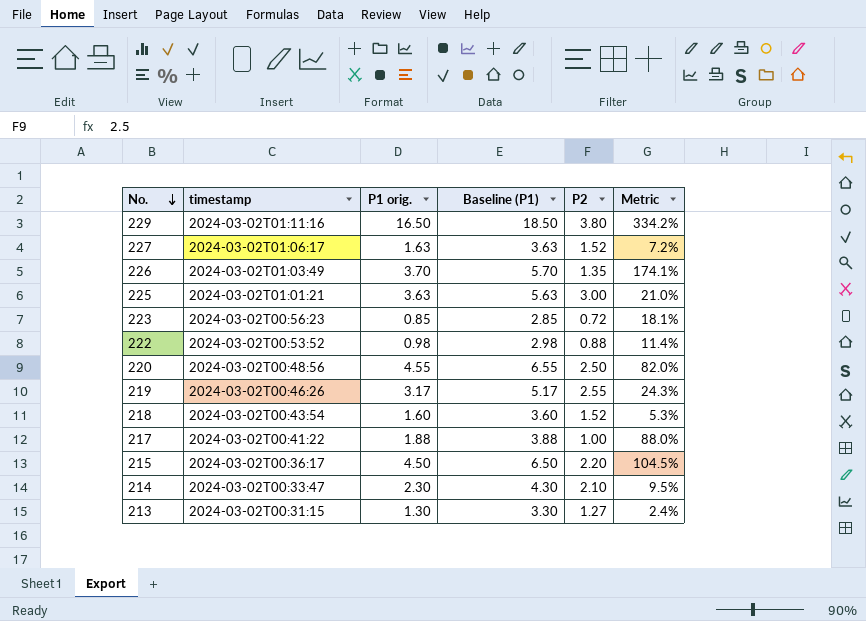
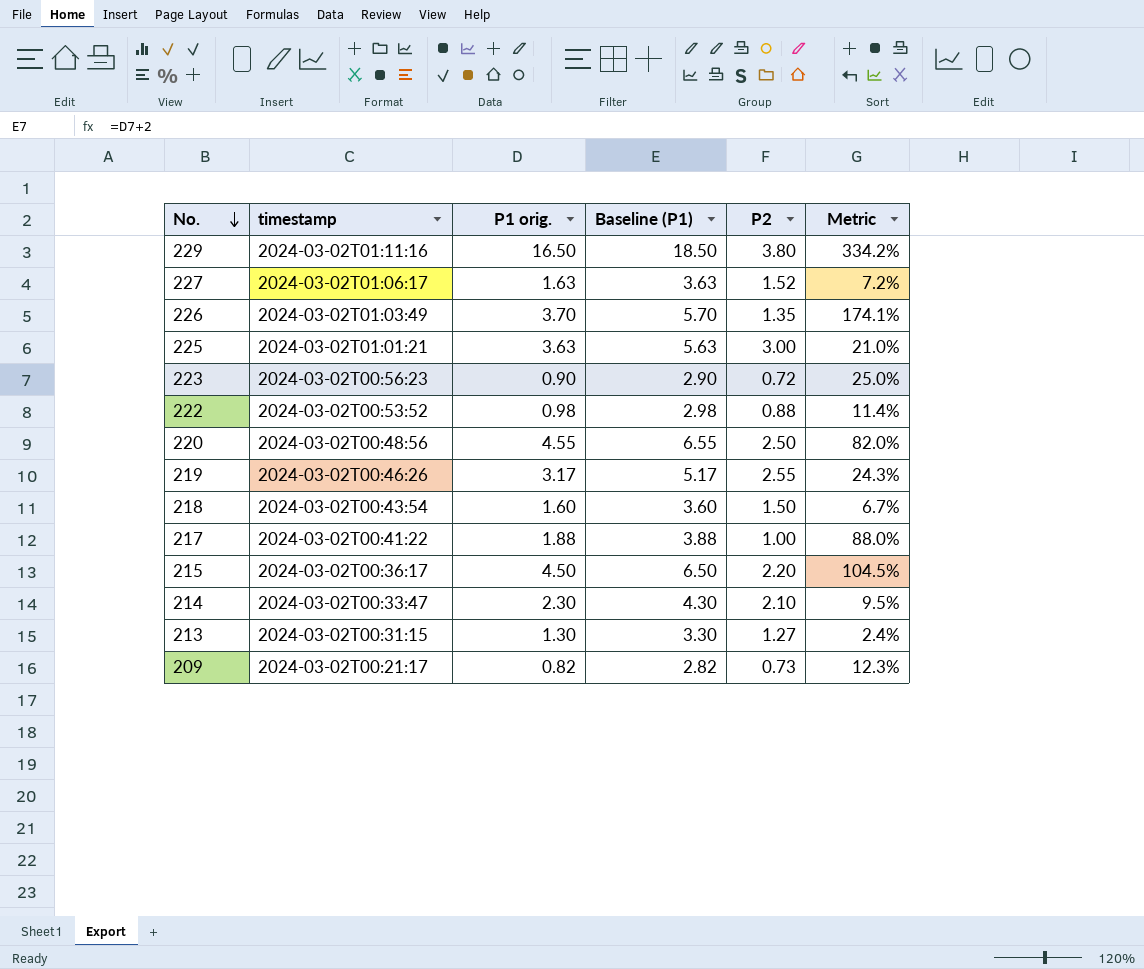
223 | P1 orig.: 0.85 -> 0.90
223 | Baseline (P1): 2.85 -> 2.90
223 | Metric: 18.1% -> 25.0%
218 | P2: 1.52 -> 1.50
218 | Metric: 5.3% -> 6.7%
row 209: none -> 2024-03-02T00:21:17 | 0.82 | 2.82 | 0.73 | 12.3%

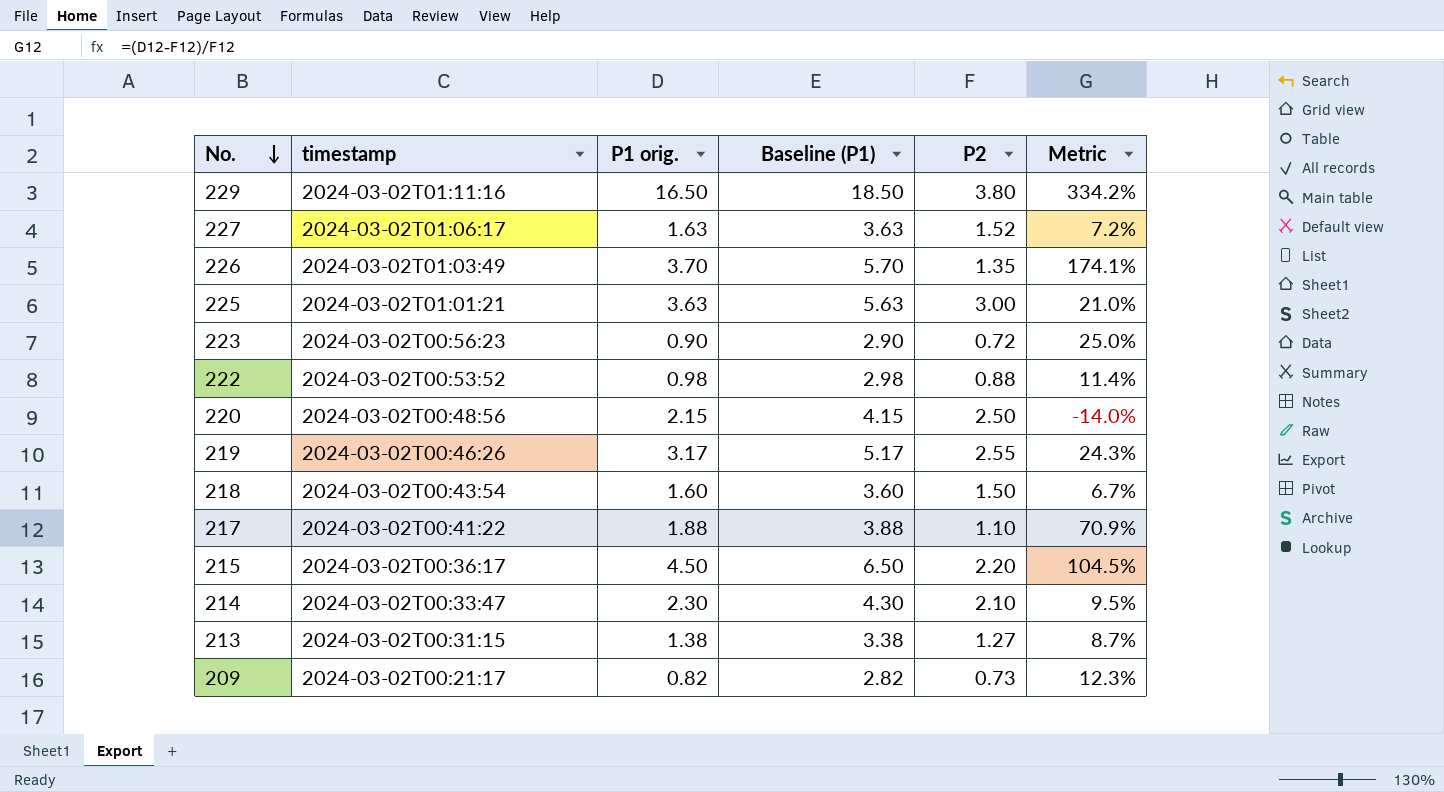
220 | P1 orig.: 4.55 -> 2.15
220 | Baseline (P1): 6.55 -> 4.15
220 | Metric: 82.0% -> -14.0%
217 | P2: 1.00 -> 1.10
217 | Metric: 88.0% -> 70.9%
213 | P1 orig.: 1.30 -> 1.38
213 | Baseline (P1): 3.30 -> 3.38
213 | Metric: 2.4% -> 8.7%

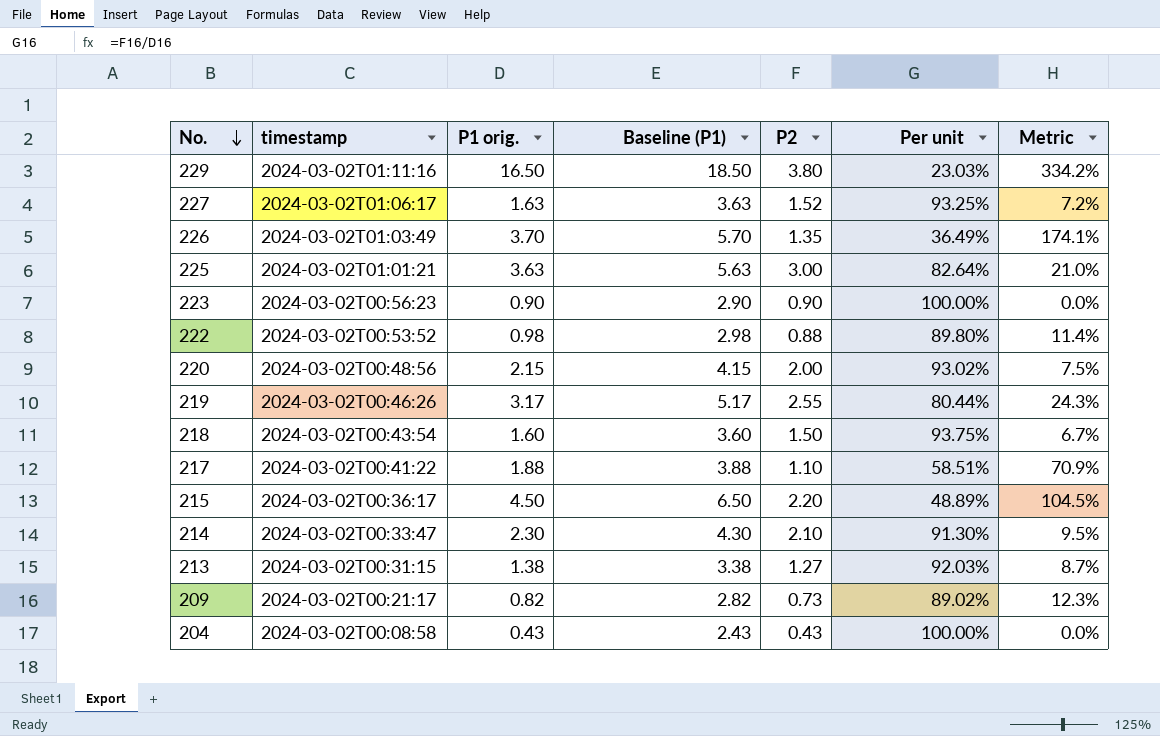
column Per unit | formula: none -> [P2] / [P1 orig.]
223 | P2: 0.72 -> 0.90
223 | Metric: 25.0% -> 0.0%
220 | P2: 2.50 -> 2.00
220 | Metric: -14.0% -> 7.5%
row 204: none -> 2024-03-02T00:08:58 | 0.43 | 2.43 | 0.43 | 100.00% | 0.0%

